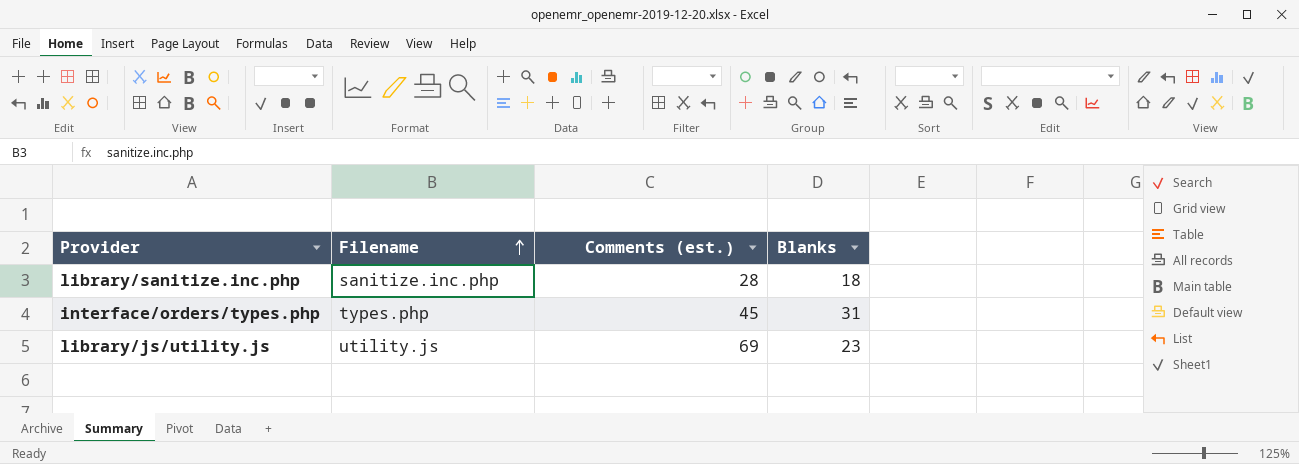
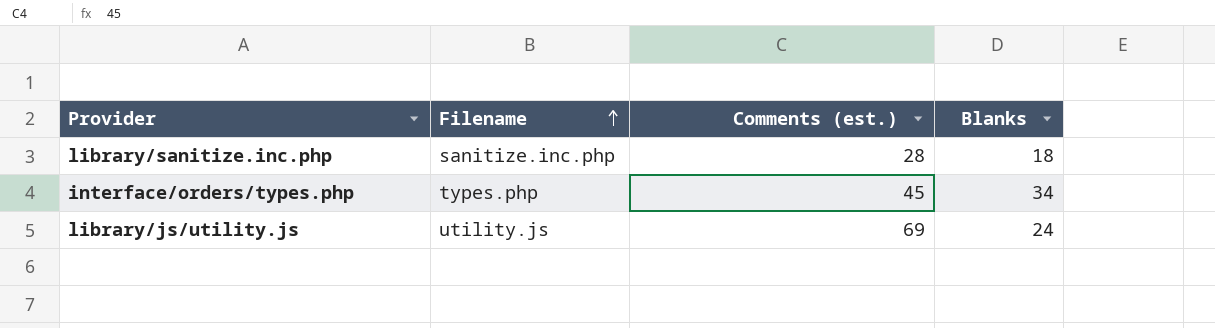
interface/orders/types.php | Blanks: 31 -> 34
library/js/utility.js | Blanks: 23 -> 24

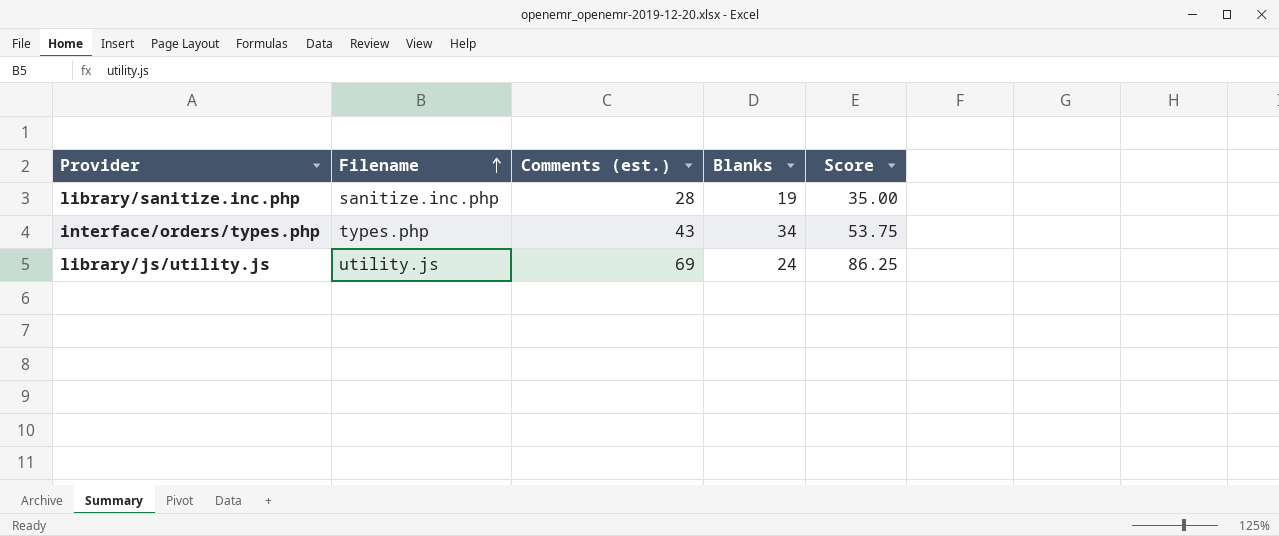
column Score | formula: none -> [Comments (est.)] * 1.25
library/sanitize.inc.php | Blanks: 18 -> 19
interface/orders/types.php | Comments (est.): 45 -> 43

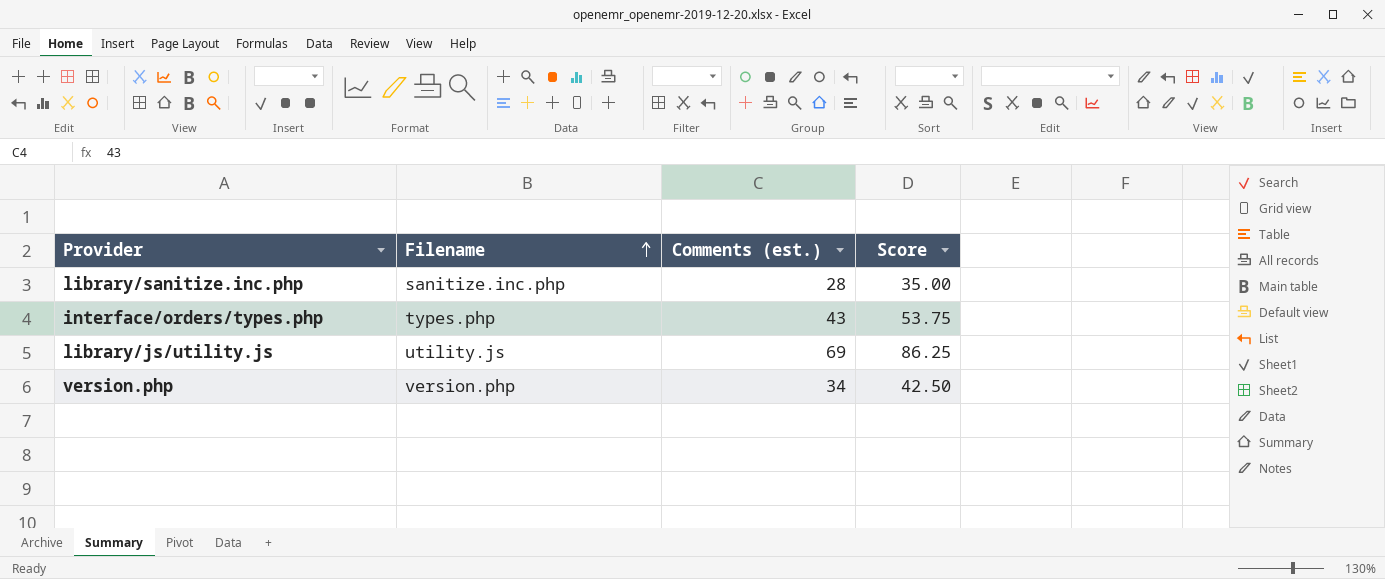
column Blanks | position: 4 -> none
row version.php: none -> version.php | 34 | 42.50

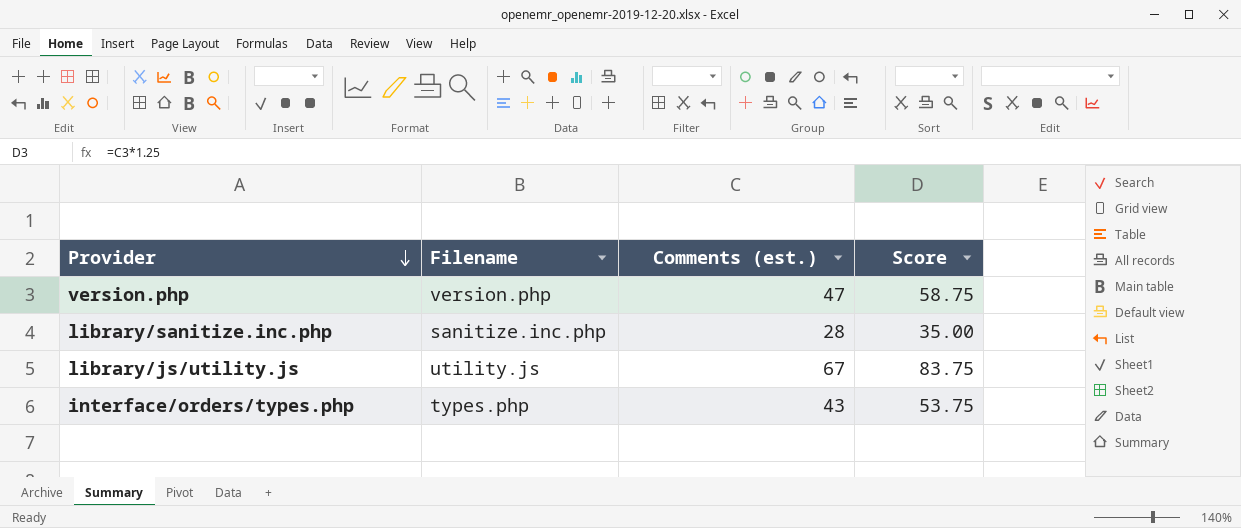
row order: Filename ascending -> Provider descending
version.php | Comments (est.): 34 -> 47
version.php | Score: 42.50 -> 58.75
library/js/utility.js | Comments (est.): 69 -> 67
library/js/utility.js | Score: 86.25 -> 83.75

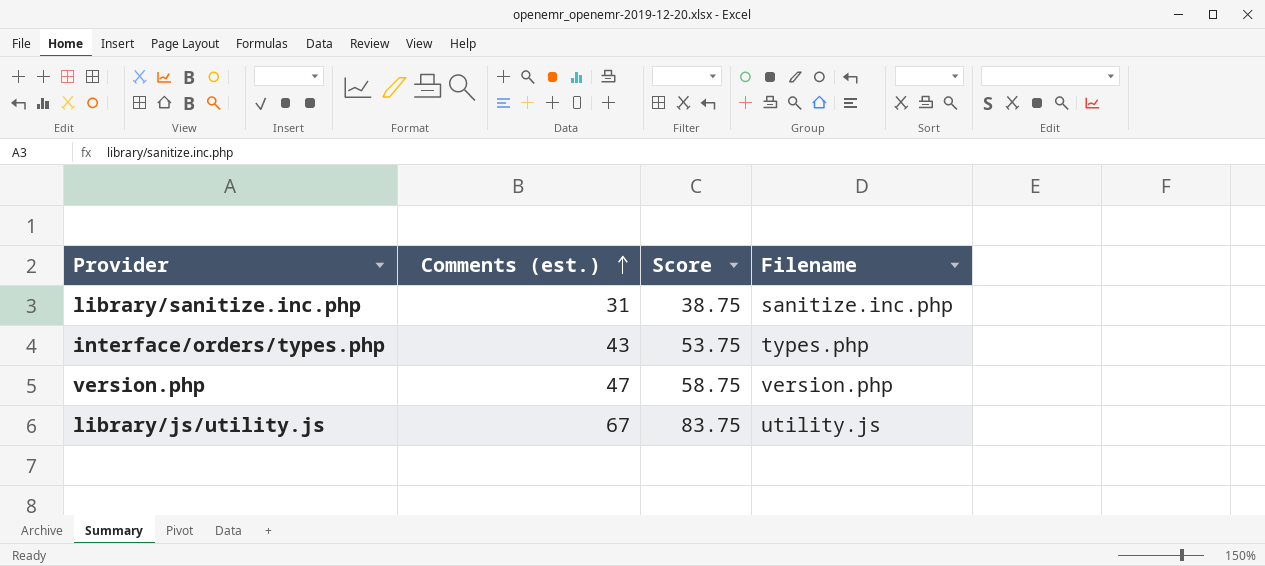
row order: Provider descending -> Comments (est.) ascending
column Filename | position: 2 -> 4
library/sanitize.inc.php | Comments (est.): 28 -> 31
library/sanitize.inc.php | Score: 35.00 -> 38.75

